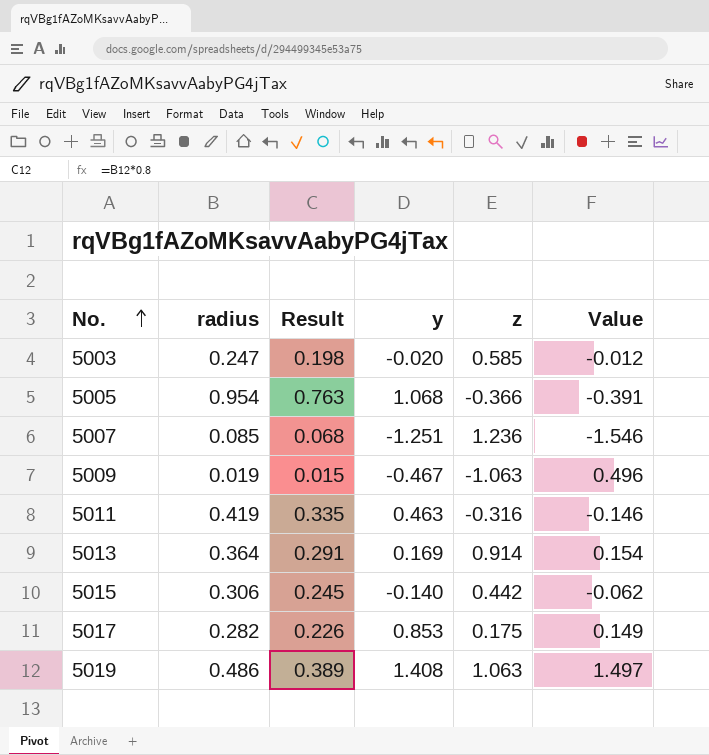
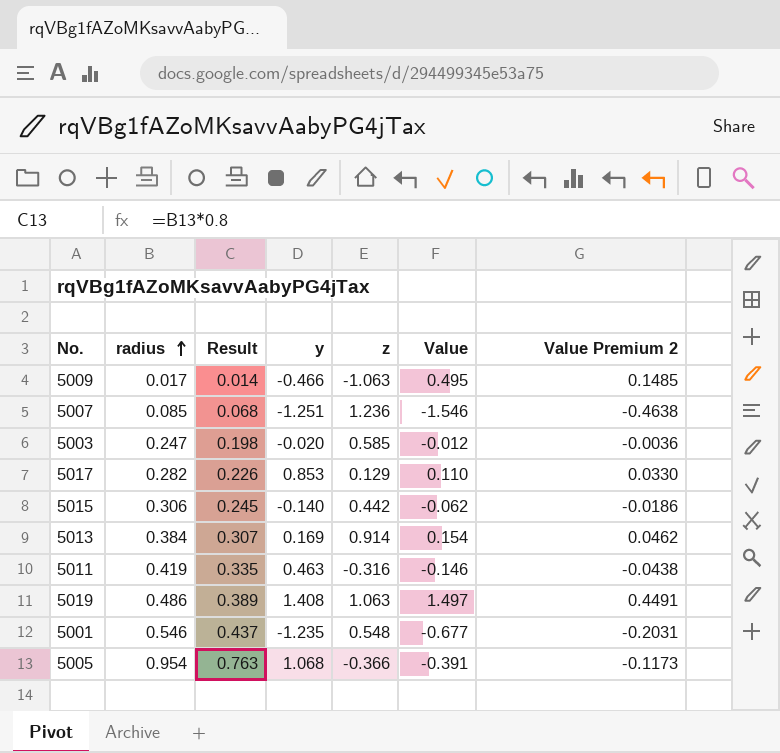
row order: No. ascending -> radius ascending
column Value Premium 2 | formula: none -> [Value] * 0.3
5009 | radius: 0.019 -> 0.017
5009 | Result: 0.015 -> 0.014
5009 | y: -0.467 -> -0.466
5009 | Value: 0.496 -> 0.495
5017 | z: 0.175 -> 0.129
5017 | Value: 0.149 -> 0.110
5013 | radius: 0.364 -> 0.384
5013 | Result: 0.291 -> 0.307
row 5001: none -> 0.546 | 0.437 | -1.235 | 0.548 | -0.677 | -0.2031

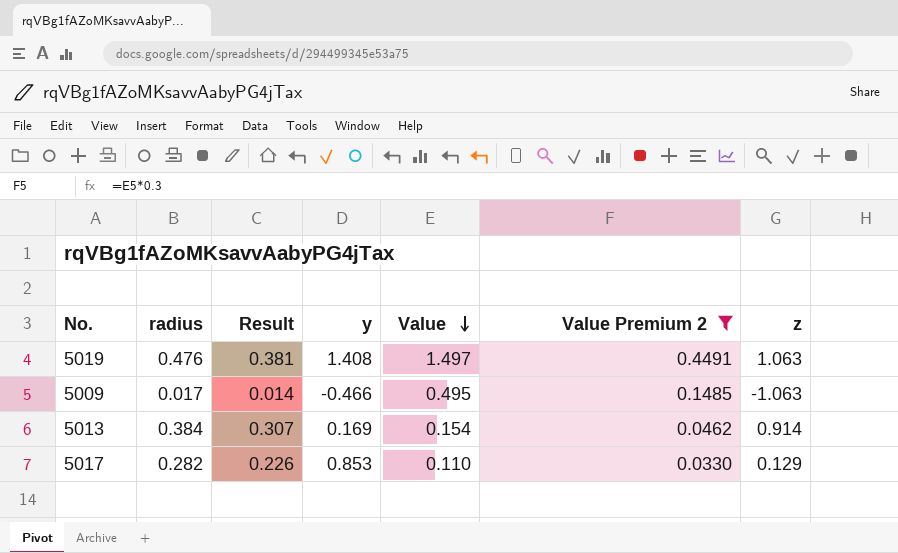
filter: none -> Value Premium 2 >= 0.0330
row order: radius ascending -> Value descending
column z | position: 5 -> 7
5019 | radius: 0.486 -> 0.476
5019 | Result: 0.389 -> 0.381

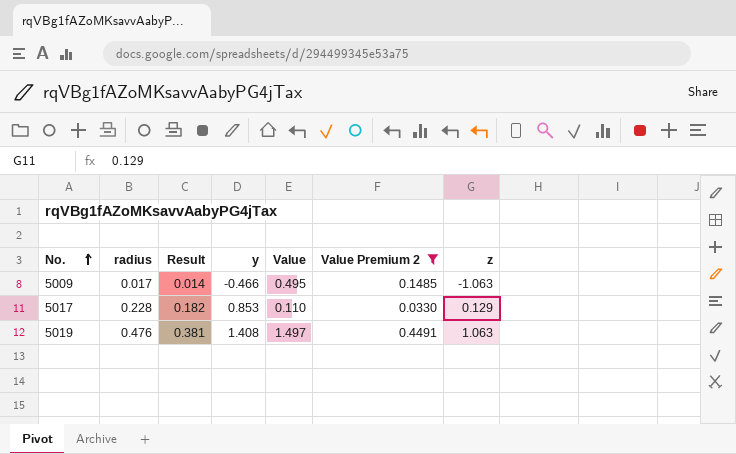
row order: Value descending -> No. ascending
row 5013: 0.384 | 0.307 | 0.169 | 0.154 | 0.0462 | 0.914 -> none
5017 | radius: 0.282 -> 0.228
5017 | Result: 0.226 -> 0.182

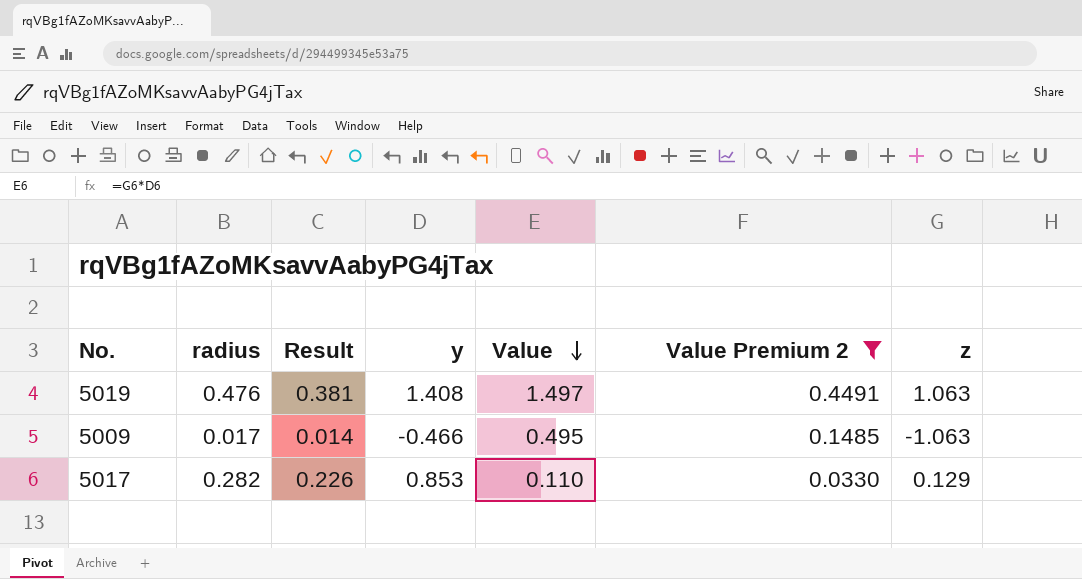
row order: No. ascending -> Value descending
5017 | radius: 0.228 -> 0.282
5017 | Result: 0.182 -> 0.226

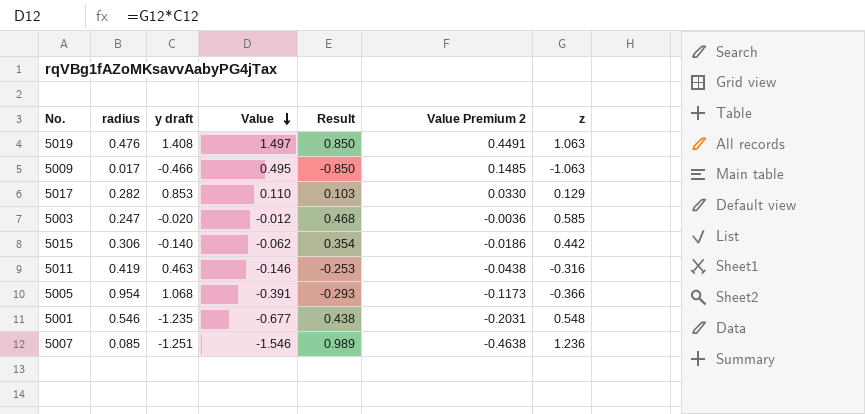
filter: Value Premium 2 >= 0.0330 -> none
column name: y -> y draft
column Result | formula: [radius] * 0.8 -> [z] * 0.8
column Result | position: 3 -> 5

